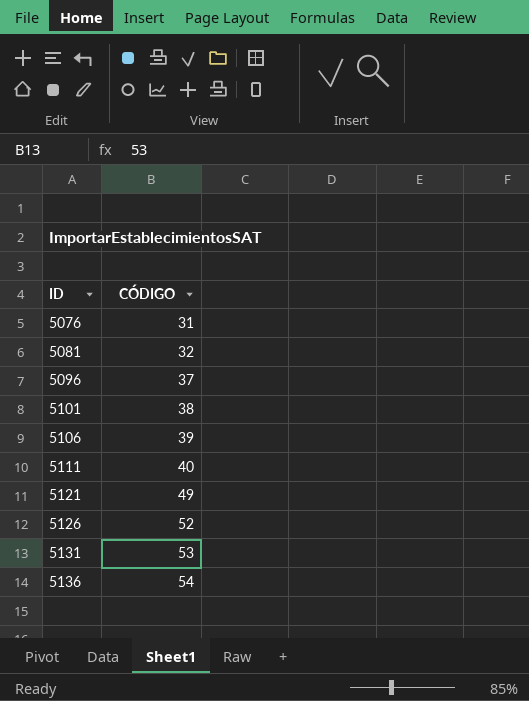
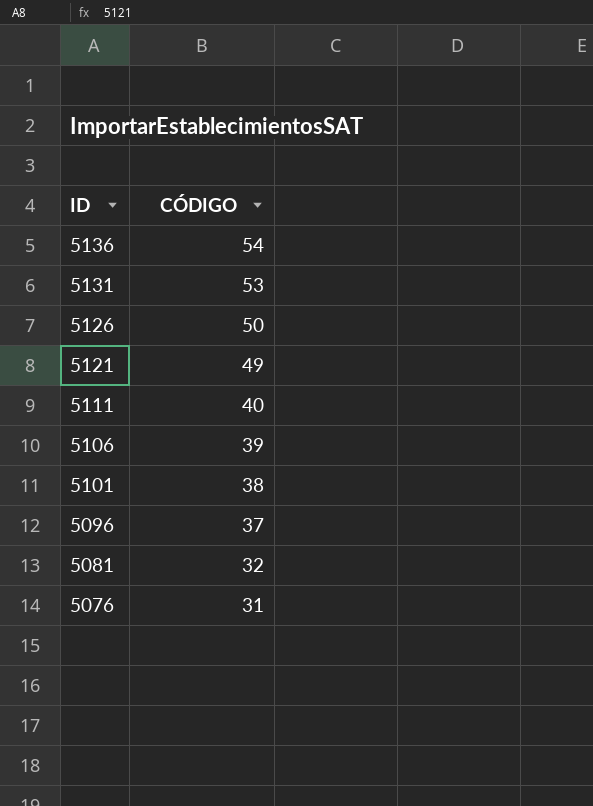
row order: ID ascending -> ID descending
5126 | CÓDIGO: 52 -> 50

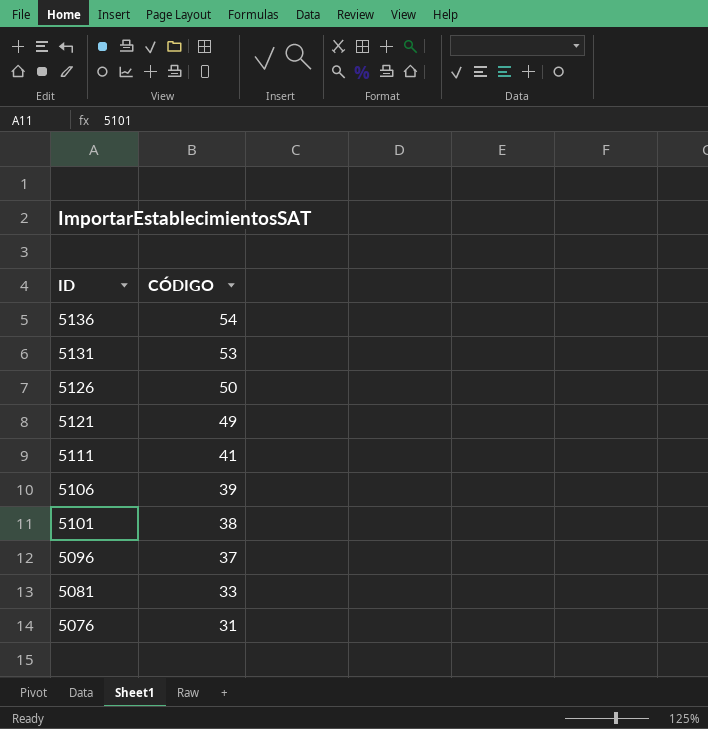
5111 | CÓDIGO: 40 -> 41
5081 | CÓDIGO: 32 -> 33

